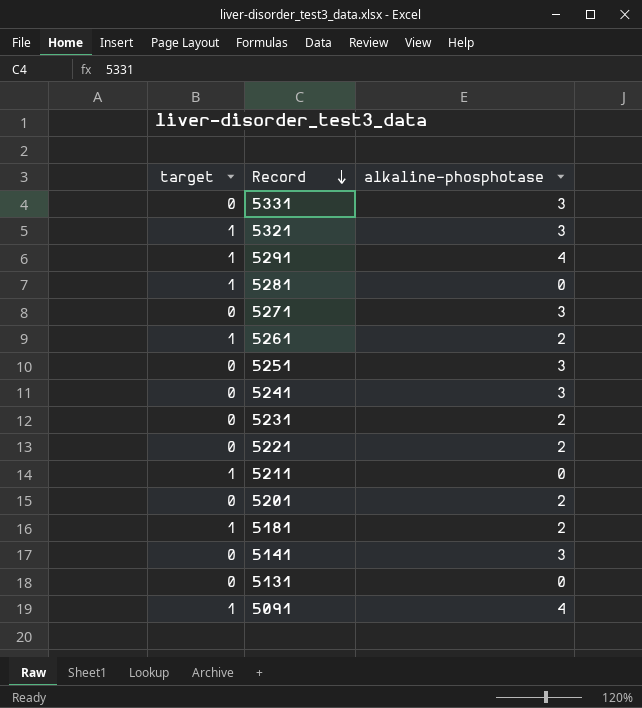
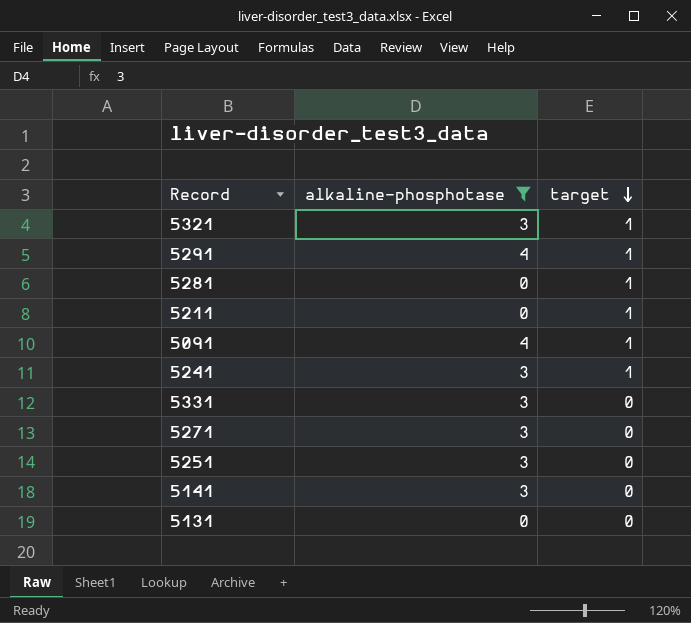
filter: none -> alkaline-phosphotase != 2
row order: Record descending -> target descending
column target | position: 1 -> 3
5241 | target: 0 -> 1

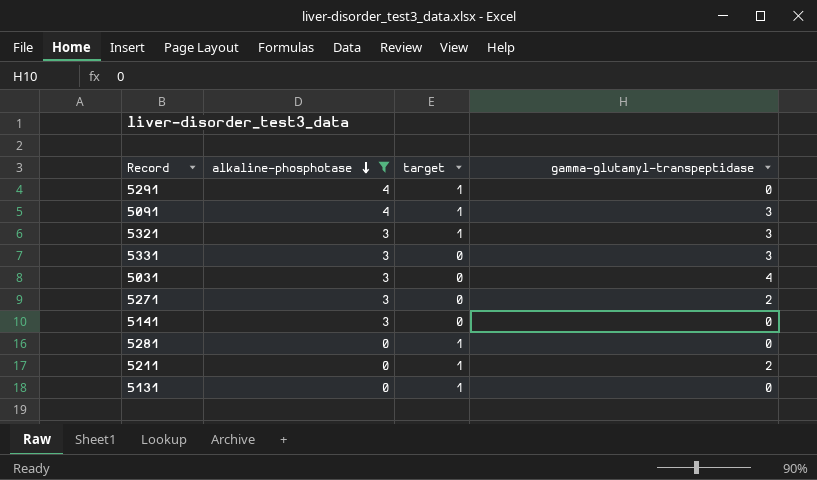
row order: target descending -> alkaline-phosphotase descending
column gamma-glutamyl-transpeptidase | position: none -> 4
row 5241: 3 | 1 -> none
row 5251: 3 | 0 -> none
row 5031: none -> 3 | 0 | 4
5131 | target: 0 -> 1

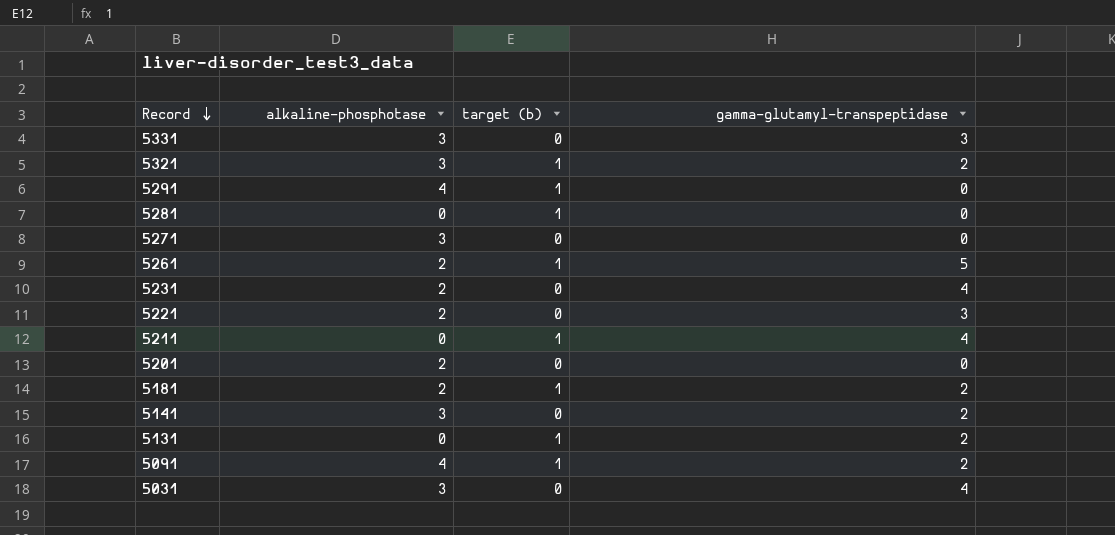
filter: alkaline-phosphotase != 2 -> none
row order: alkaline-phosphotase descending -> Record descending
column name: target -> target (b)
5321 | gamma-glutamyl-transpeptidase: 3 -> 2
5271 | gamma-glutamyl-transpeptidase: 2 -> 0
5211 | gamma-glutamyl-transpeptidase: 2 -> 4
5141 | gamma-glutamyl-transpeptidase: 0 -> 2
5131 | gamma-glutamyl-transpeptidase: 0 -> 2
5091 | gamma-glutamyl-transpeptidase: 3 -> 2

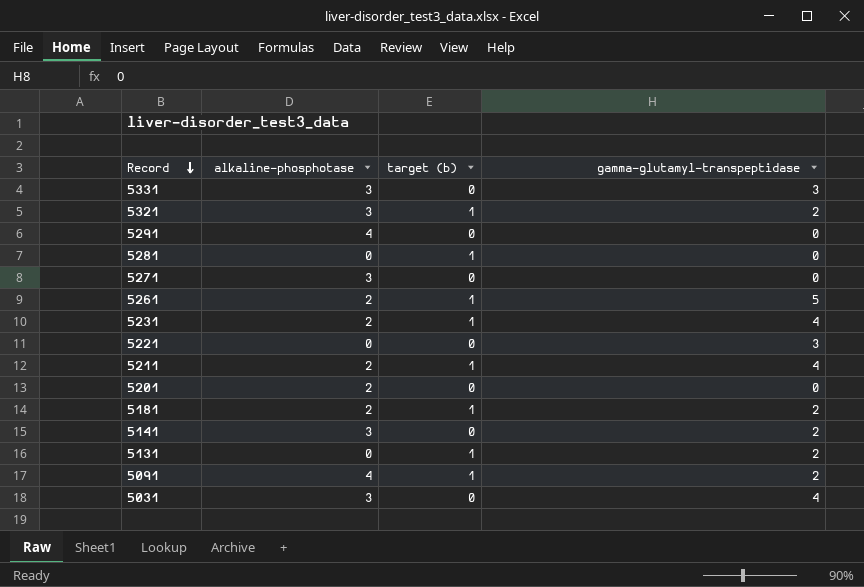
5291 | target (b): 1 -> 0
5231 | target (b): 0 -> 1
5221 | alkaline-phosphotase: 2 -> 0
5211 | alkaline-phosphotase: 0 -> 2

